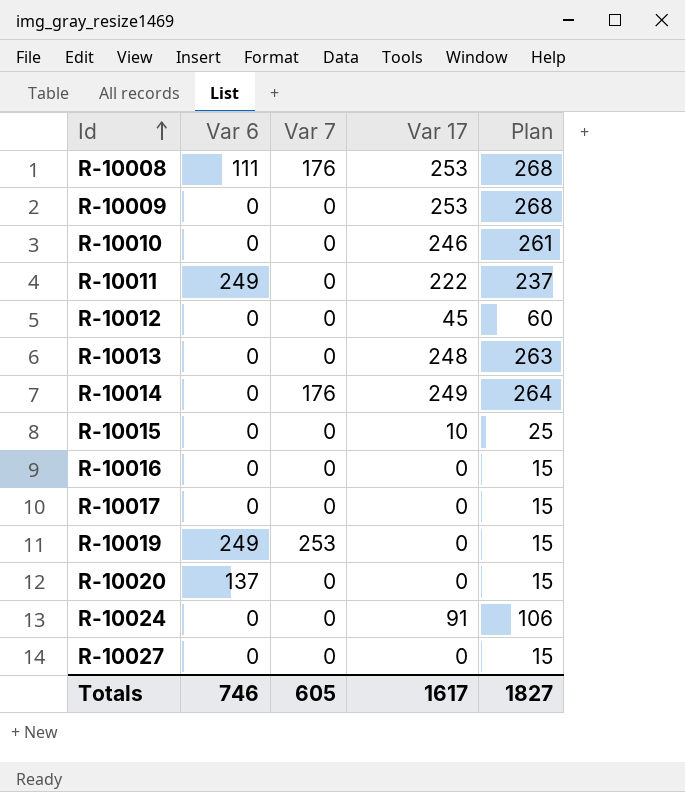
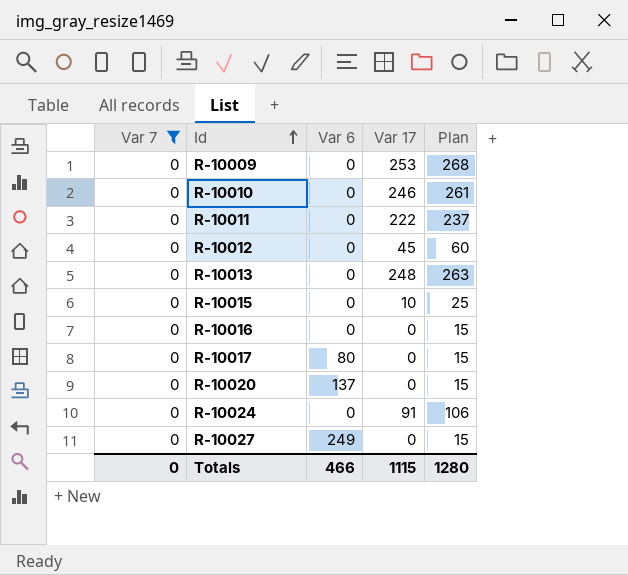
filter: none -> Var 7 = 0
column Var 7 | position: 3 -> 1
R-10011 | Var 6: 249 -> 0
R-10017 | Var 6: 0 -> 80
R-10027 | Var 6: 0 -> 249
Totals | Var 7: 605 -> 0
Totals | Var 6: 746 -> 466
Totals | Var 17: 1617 -> 1115
Totals | Plan: 1827 -> 1280

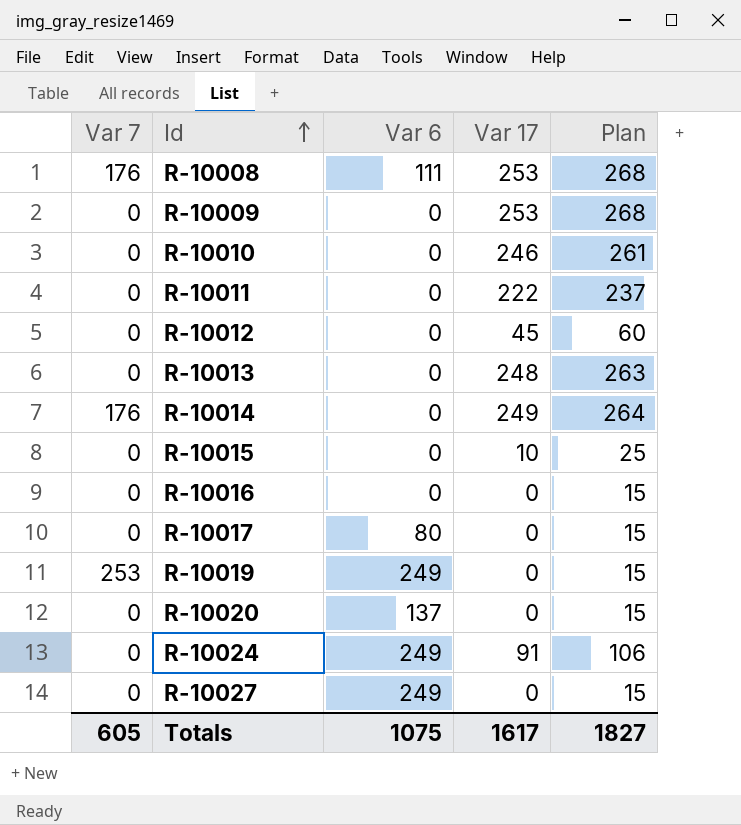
filter: Var 7 = 0 -> none
R-10024 | Var 6: 0 -> 249
Totals | Var 7: 0 -> 605
Totals | Var 6: 466 -> 1075
Totals | Var 17: 1115 -> 1617
Totals | Plan: 1280 -> 1827

